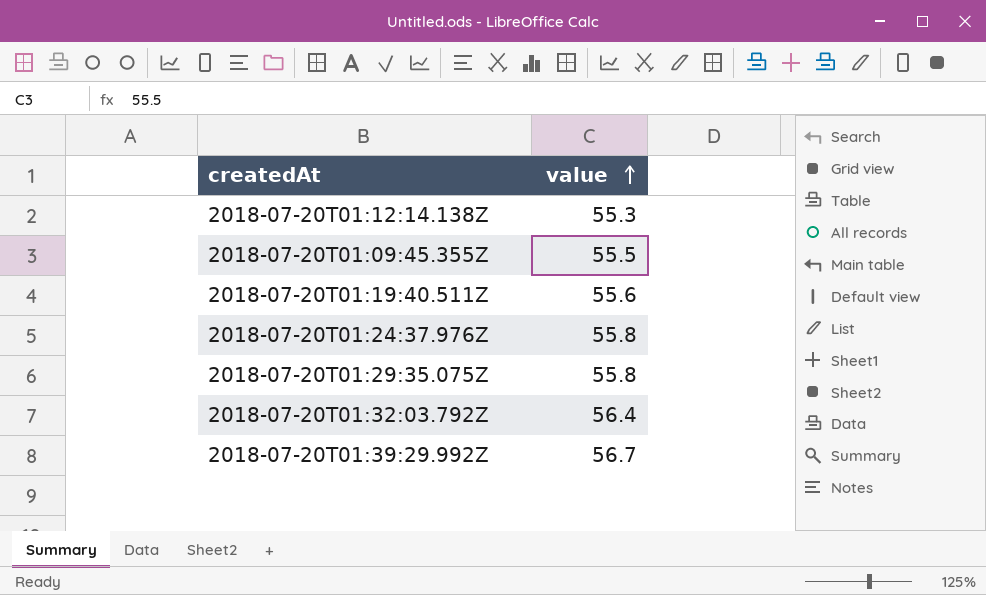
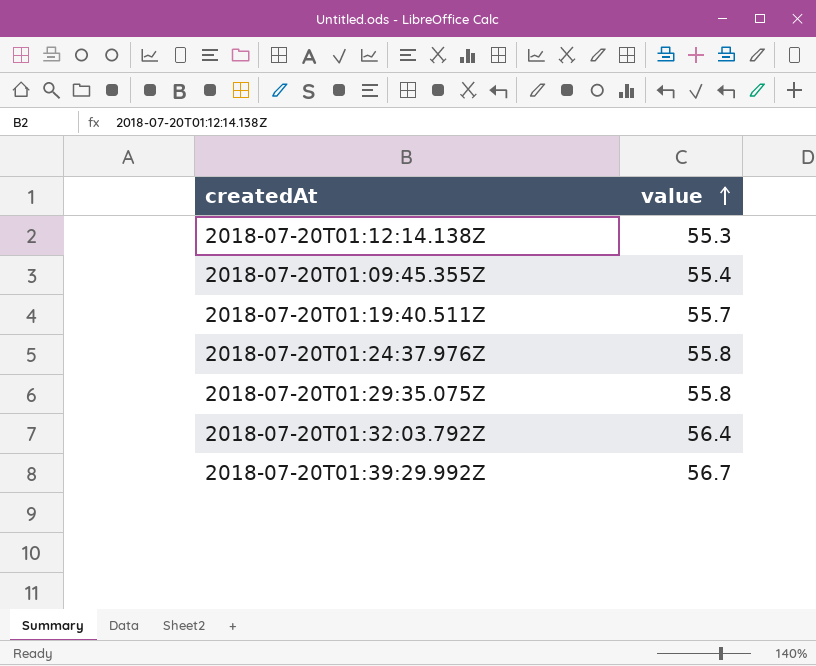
2018-07-20T01:09:45.355Z | value: 55.5 -> 55.4
2018-07-20T01:19:40.511Z | value: 55.6 -> 55.7

